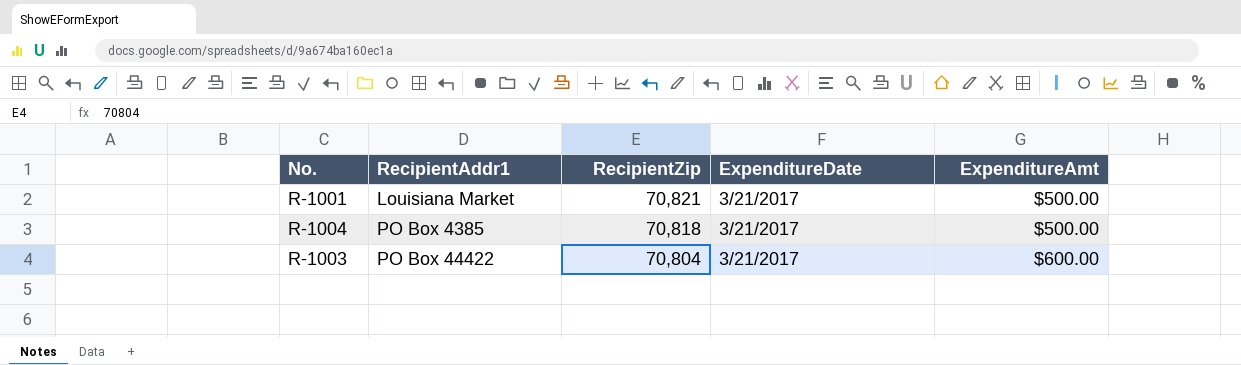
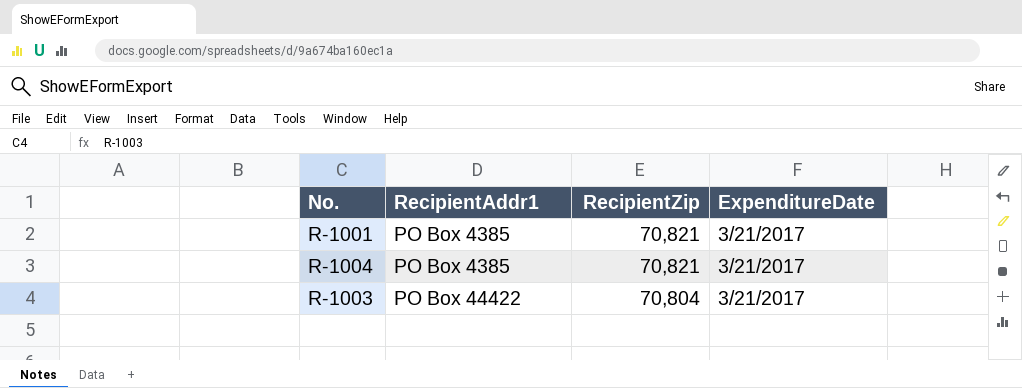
column ExpenditureAmt | position: 5 -> none
R-1001 | RecipientAddr1: Louisiana Market -> PO Box 4385
R-1004 | RecipientZip: 70,818 -> 70,821

